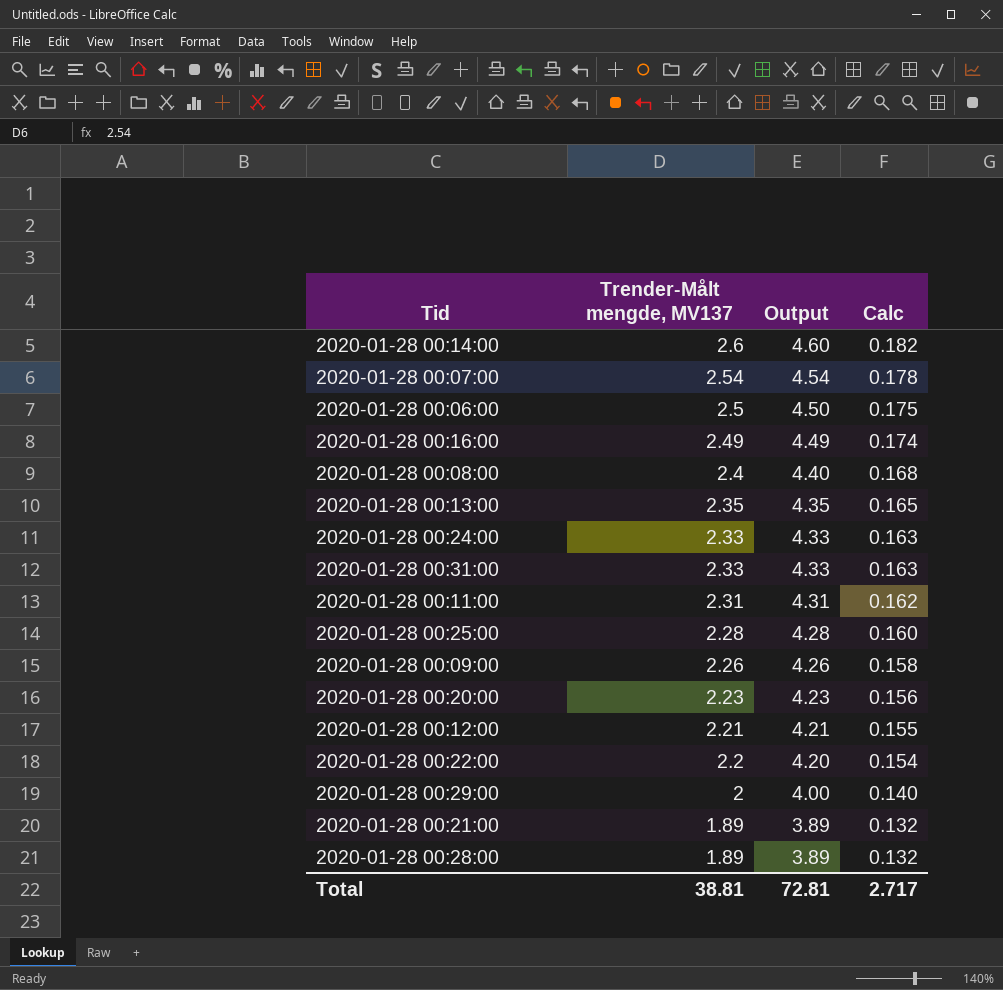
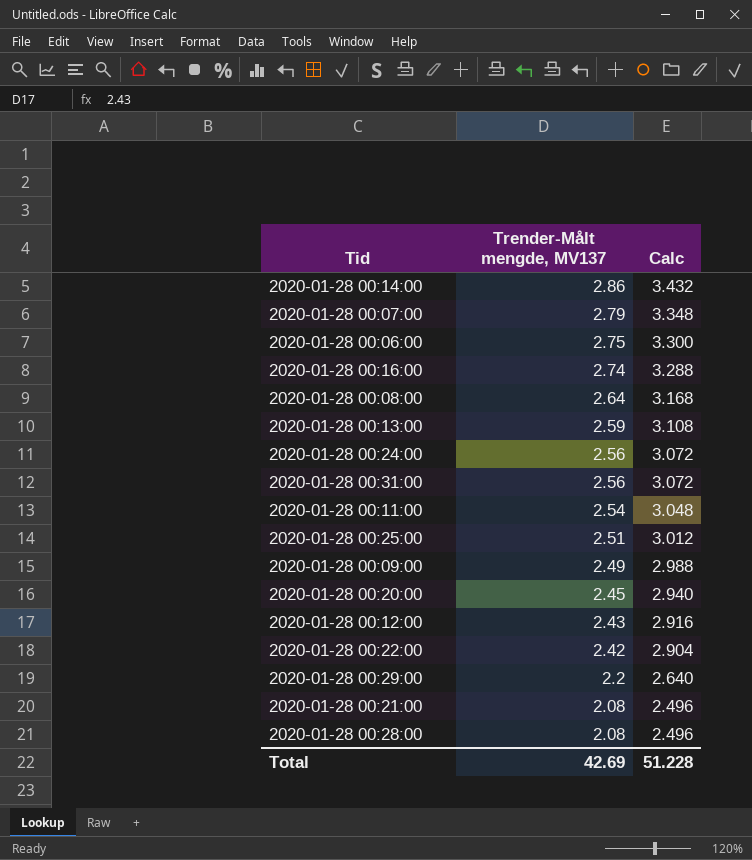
column Output | formula: [Trender-Målt mengde, MV137] + 2 -> none
column Calc | formula: [Trender-Målt mengde, MV137] * 0.07 -> [Trender-Målt mengde, MV137] * 1.2
2020-01-28 00:14:00 | Trender-Målt mengde, MV137: 2.6 -> 2.86
2020-01-28 00:07:00 | Trender-Målt mengde, MV137: 2.54 -> 2.79
2020-01-28 00:06:00 | Trender-Målt mengde, MV137: 2.5 -> 2.75
2020-01-28 00:16:00 | Trender-Målt mengde, MV137: 2.49 -> 2.74
2020-01-28 00:08:00 | Trender-Målt mengde, MV137: 2.4 -> 2.64
2020-01-28 00:13:00 | Trender-Målt mengde, MV137: 2.35 -> 2.59
2020-01-28 00:24:00 | Trender-Målt mengde, MV137: 2.33 -> 2.56
2020-01-28 00:31:00 | Trender-Målt mengde, MV137: 2.33 -> 2.56
2020-01-28 00:11:00 | Trender-Målt mengde, MV137: 2.31 -> 2.54
2020-01-28 00:25:00 | Trender-Målt mengde, MV137: 2.28 -> 2.51
2020-01-28 00:09:00 | Trender-Målt mengde, MV137: 2.26 -> 2.49
2020-01-28 00:20:00 | Trender-Målt mengde, MV137: 2.23 -> 2.45
2020-01-28 00:12:00 | Trender-Målt mengde, MV137: 2.21 -> 2.43
2020-01-28 00:22:00 | Trender-Målt mengde, MV137: 2.2 -> 2.42
2020-01-28 00:29:00 | Trender-Målt mengde, MV137: 2 -> 2.2
2020-01-28 00:21:00 | Trender-Målt mengde, MV137: 1.89 -> 2.08
2020-01-28 00:28:00 | Trender-Målt mengde, MV137: 1.89 -> 2.08
Total | Trender-Målt mengde, MV137: 38.81 -> 42.69
Total | Calc: 2.717 -> 51.228

